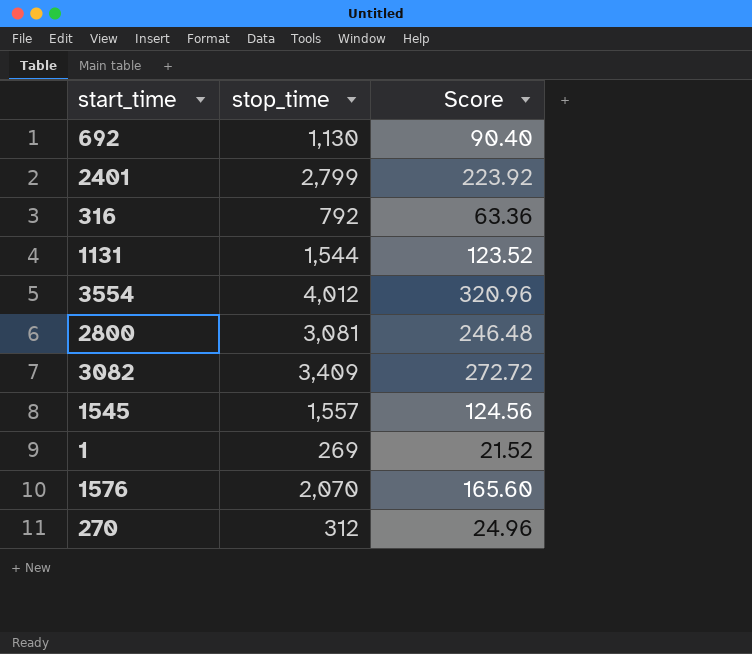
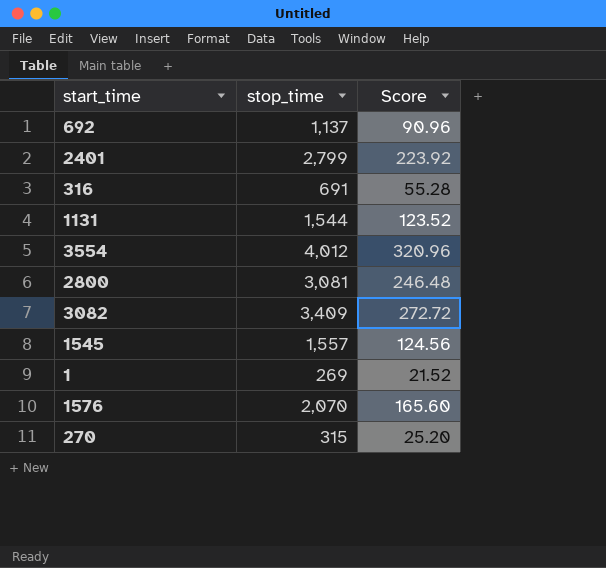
692 | stop_time: 1,130 -> 1,137
692 | Score: 90.40 -> 90.96
316 | stop_time: 792 -> 691
316 | Score: 63.36 -> 55.28
270 | stop_time: 312 -> 315
270 | Score: 24.96 -> 25.20

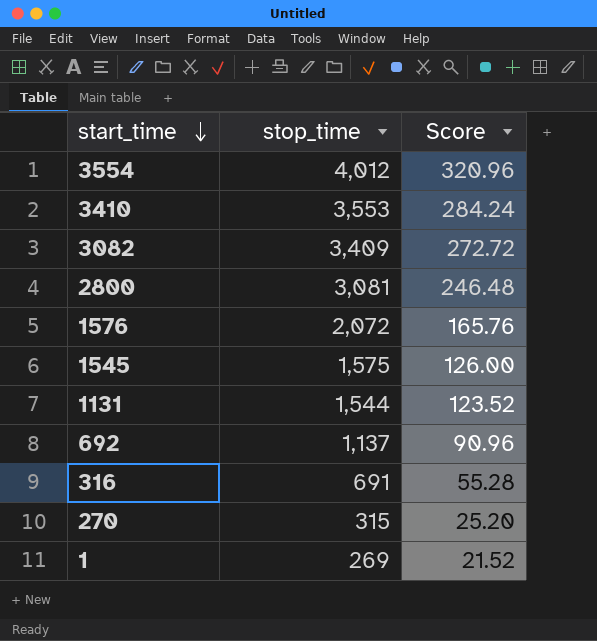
row order: none -> start_time descending
row 2401: 2,799 | 223.92 -> none
row 3410: none -> 3,553 | 284.24
1576 | stop_time: 2,070 -> 2,072
1576 | Score: 165.60 -> 165.76
1545 | stop_time: 1,557 -> 1,575
1545 | Score: 124.56 -> 126.00

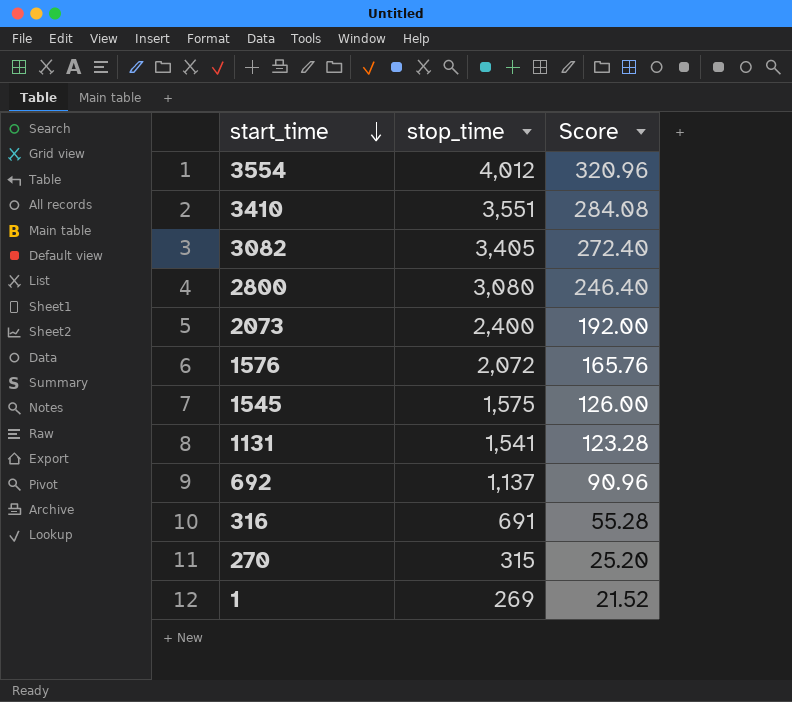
3410 | stop_time: 3,553 -> 3,551
3410 | Score: 284.24 -> 284.08
3082 | stop_time: 3,409 -> 3,405
3082 | Score: 272.72 -> 272.40
2800 | stop_time: 3,081 -> 3,080
2800 | Score: 246.48 -> 246.40
row 2073: none -> 2,400 | 192.00
1131 | stop_time: 1,544 -> 1,541
1131 | Score: 123.52 -> 123.28

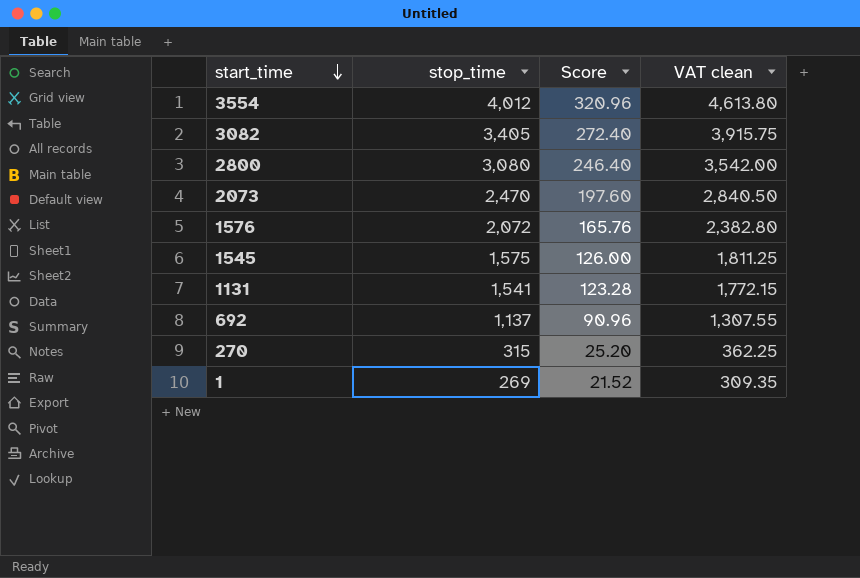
column VAT clean | formula: none -> [stop_time] * 1.15
row 3410: 3,551 | 284.08 -> none
row 316: 691 | 55.28 -> none
2073 | stop_time: 2,400 -> 2,470
2073 | Score: 192.00 -> 197.60

